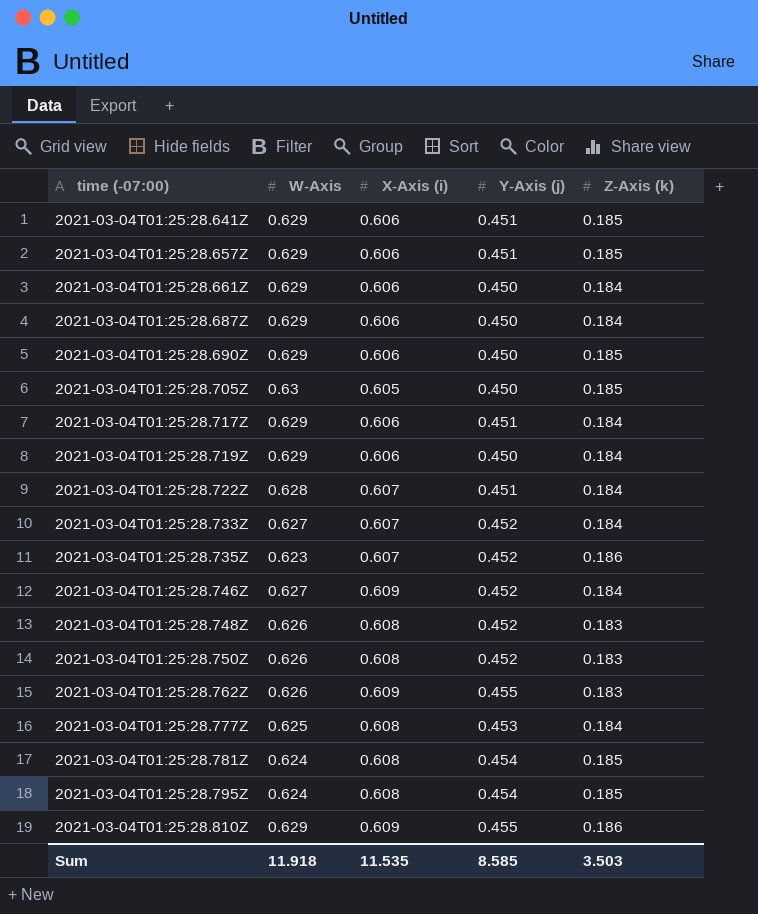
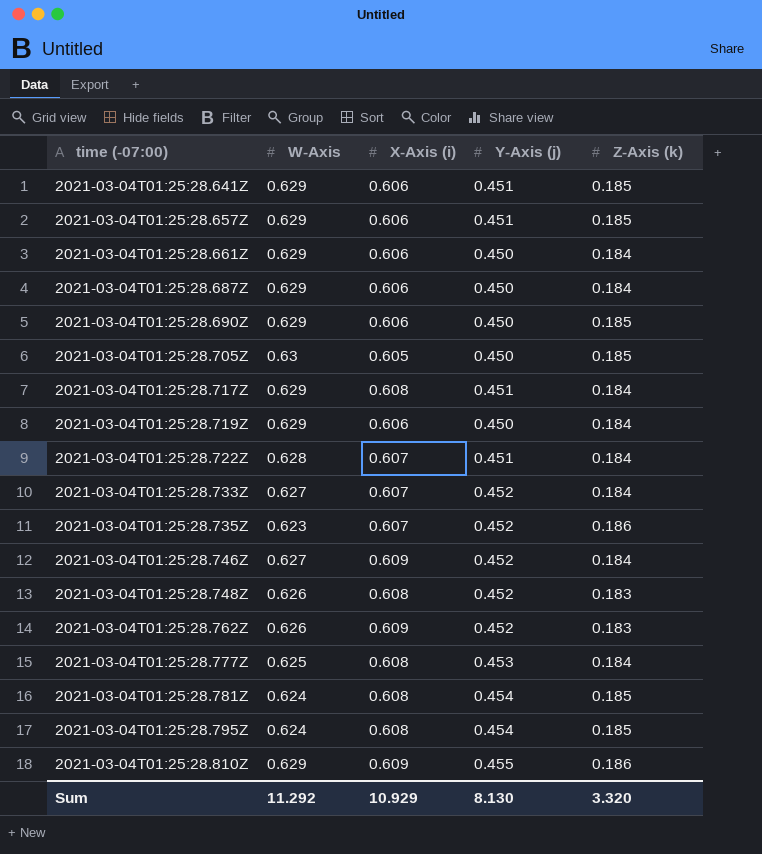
row 2021-03-04T01:25:28.750Z: 0.626 | 0.608 | 0.452 | 0.183 -> none
2021-03-04T01:25:28.717Z | X-Axis (i): 0.606 -> 0.608
2021-03-04T01:25:28.762Z | Y-Axis (j): 0.455 -> 0.452
Sum | W-Axis: 11.918 -> 11.292
Sum | X-Axis (i): 11.535 -> 10.929
Sum | Y-Axis (j): 8.585 -> 8.130
Sum | Z-Axis (k): 3.503 -> 3.320

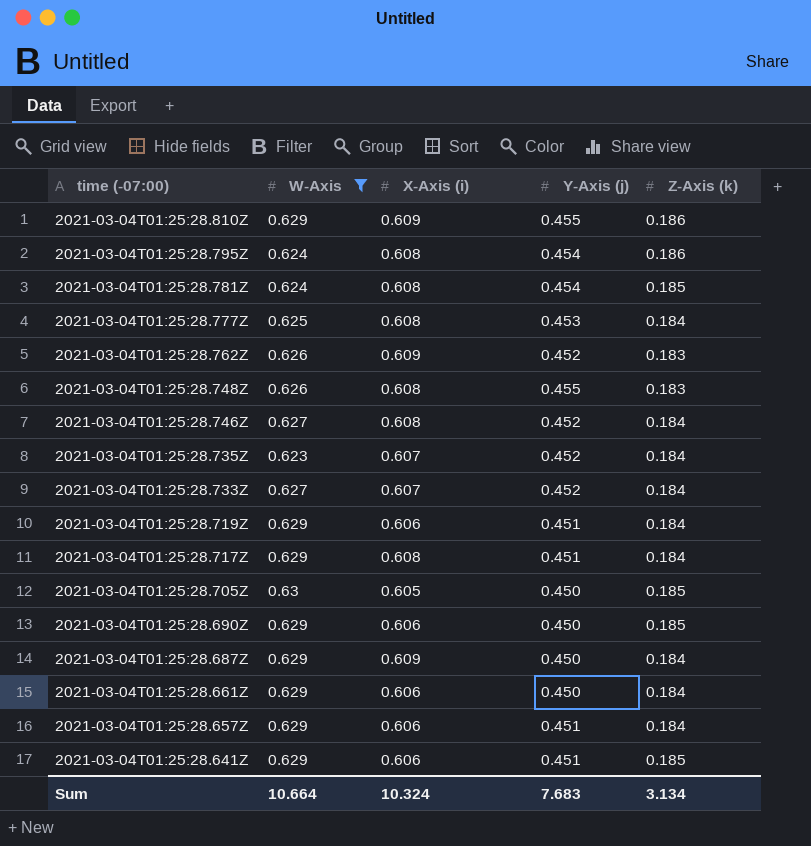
filter: none -> W-Axis != 0.628
row order: time (-07:00) ascending -> time (-07:00) descending
2021-03-04T01:25:28.795Z | Z-Axis (k): 0.185 -> 0.186
2021-03-04T01:25:28.748Z | Y-Axis (j): 0.452 -> 0.455
2021-03-04T01:25:28.746Z | X-Axis (i): 0.609 -> 0.608
2021-03-04T01:25:28.735Z | Z-Axis (k): 0.186 -> 0.184
2021-03-04T01:25:28.719Z | Y-Axis (j): 0.450 -> 0.451
2021-03-04T01:25:28.687Z | X-Axis (i): 0.606 -> 0.609
2021-03-04T01:25:28.657Z | Z-Axis (k): 0.185 -> 0.184
Sum | W-Axis: 11.292 -> 10.664
Sum | X-Axis (i): 10.929 -> 10.324
Sum | Y-Axis (j): 8.130 -> 7.683
Sum | Z-Axis (k): 3.320 -> 3.134

